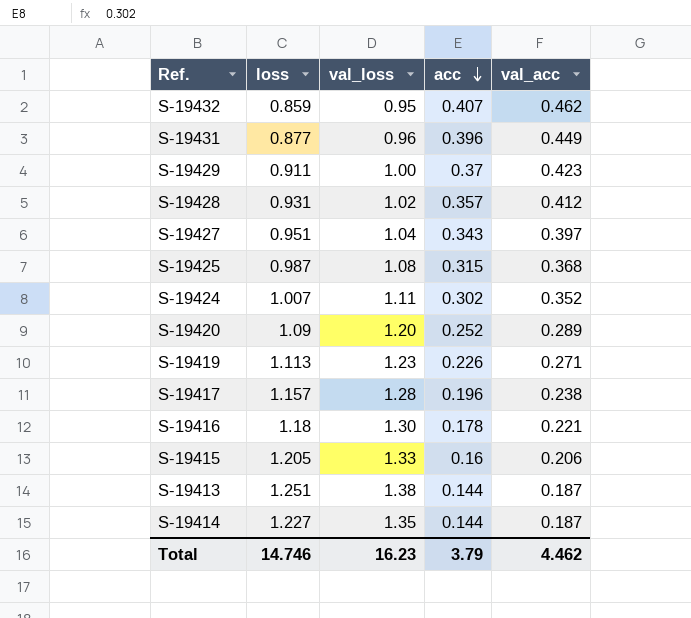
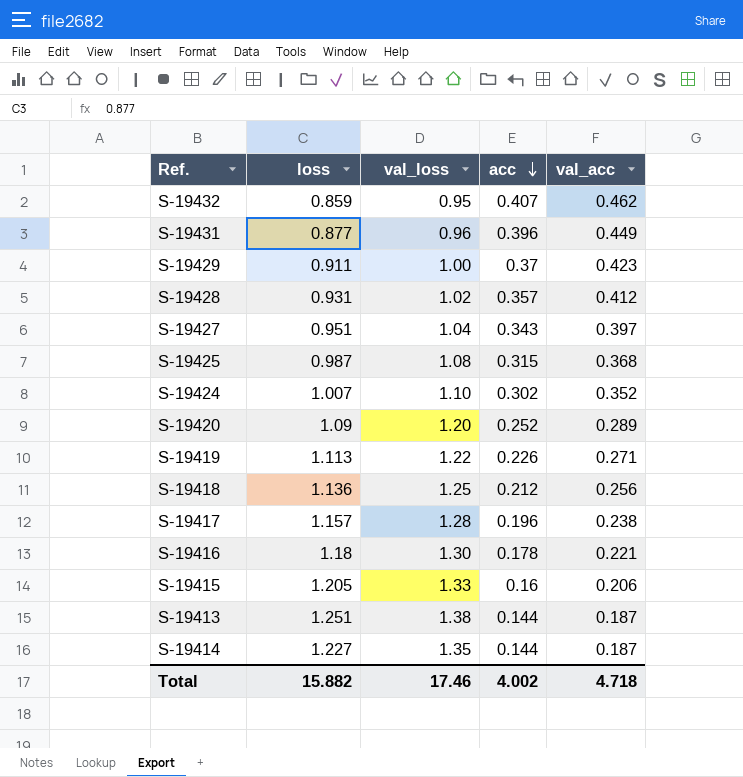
S-19424 | val_loss: 1.11 -> 1.10
S-19419 | val_loss: 1.23 -> 1.22
row S-19418: none -> 1.136 | 1.25 | 0.212 | 0.256
Total | loss: 14.746 -> 15.882
Total | val_loss: 16.23 -> 17.46
Total | acc: 3.79 -> 4.002
Total | val_acc: 4.462 -> 4.718

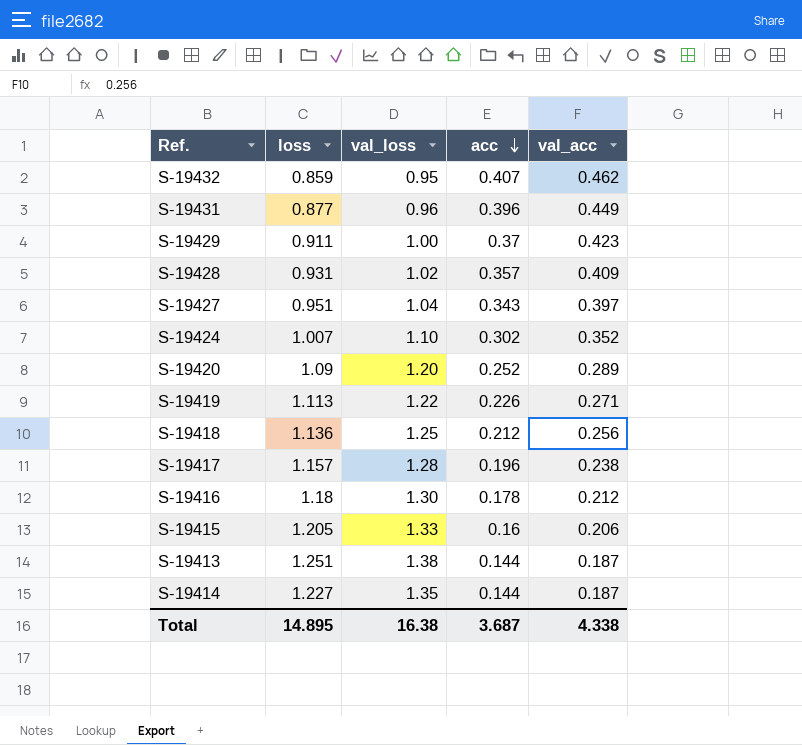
row S-19425: 0.987 | 1.08 | 0.315 | 0.368 -> none
S-19428 | val_acc: 0.412 -> 0.409
S-19416 | val_acc: 0.221 -> 0.212
Total | loss: 15.882 -> 14.895
Total | val_loss: 17.46 -> 16.38
Total | acc: 4.002 -> 3.687
Total | val_acc: 4.718 -> 4.338

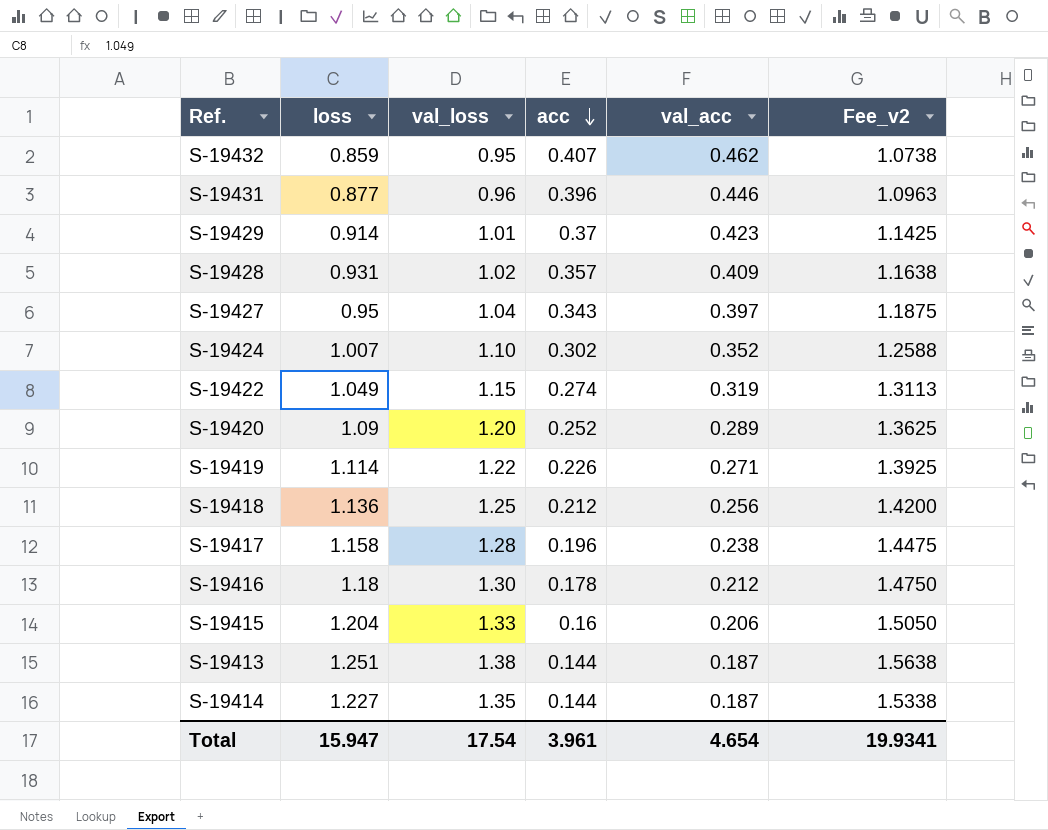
column Fee_v2 | formula: none -> [loss] * 1.25
S-19431 | val_acc: 0.449 -> 0.446
S-19429 | loss: 0.911 -> 0.914
S-19429 | val_loss: 1.00 -> 1.01
S-19427 | loss: 0.951 -> 0.95
row S-19422: none -> 1.049 | 1.15 | 0.274 | 0.319 | 1.3113
S-19419 | loss: 1.113 -> 1.114
S-19417 | loss: 1.157 -> 1.158
S-19415 | loss: 1.205 -> 1.204
Total | loss: 14.895 -> 15.947
Total | val_loss: 16.38 -> 17.54
Total | acc: 3.687 -> 3.961
Total | val_acc: 4.338 -> 4.654

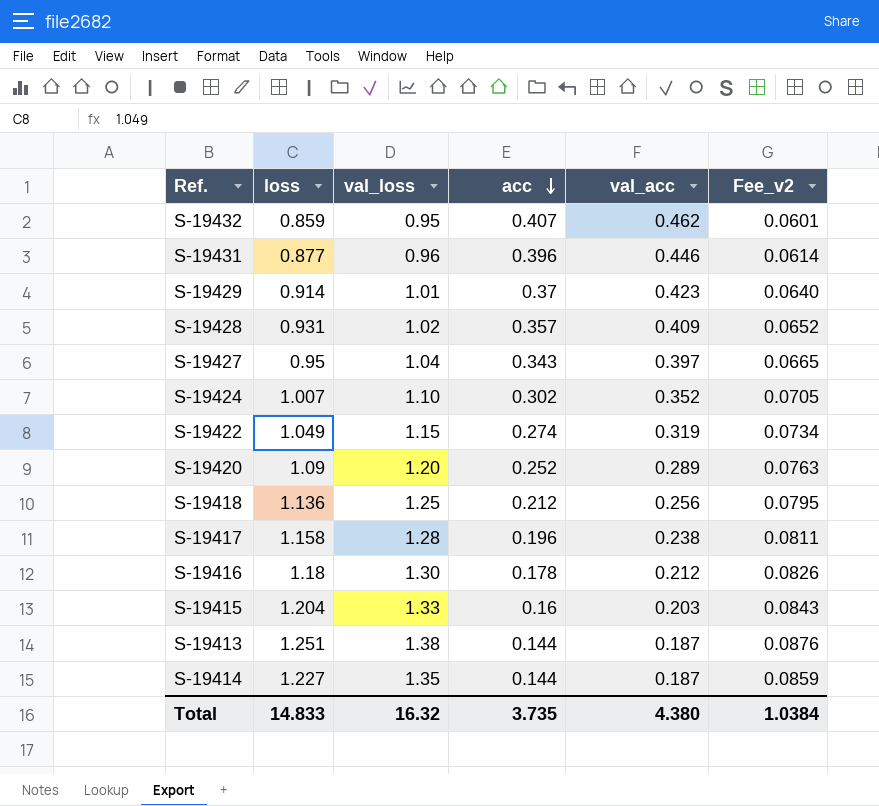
column Fee_v2 | formula: [loss] * 1.25 -> [loss] * 0.07
row S-19419: 1.114 | 1.22 | 0.226 | 0.271 | 1.3925 -> none
S-19415 | val_acc: 0.206 -> 0.203
Total | loss: 15.947 -> 14.833
Total | val_loss: 17.54 -> 16.32
Total | acc: 3.961 -> 3.735
Total | val_acc: 4.654 -> 4.380
Total | Fee_v2: 19.9341 -> 1.0384

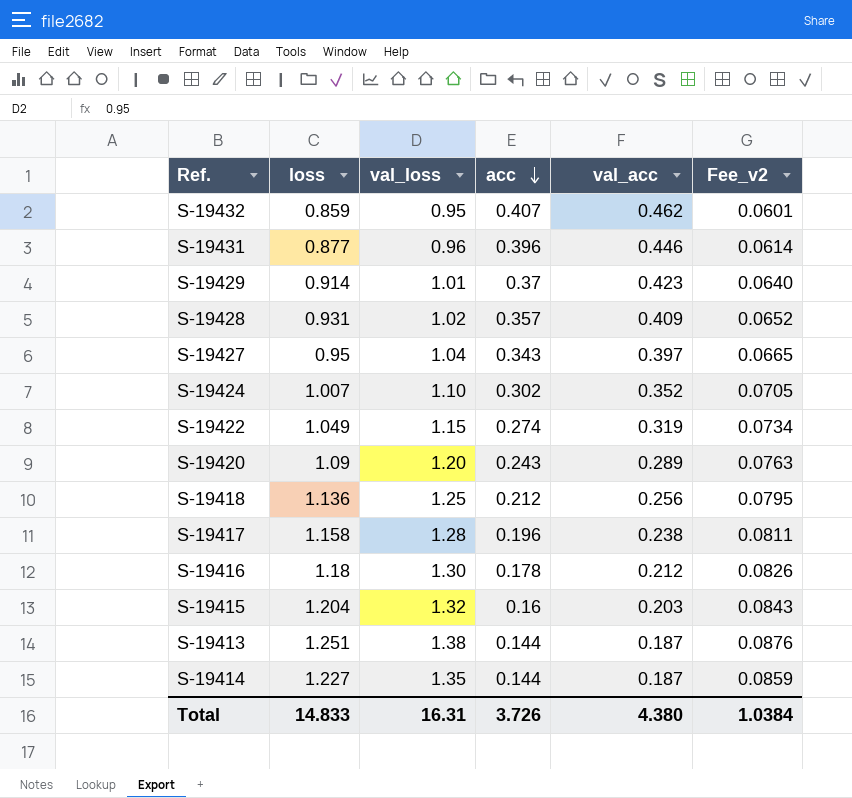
S-19420 | acc: 0.252 -> 0.243
S-19415 | val_loss: 1.33 -> 1.32
Total | val_loss: 16.32 -> 16.31
Total | acc: 3.735 -> 3.726

